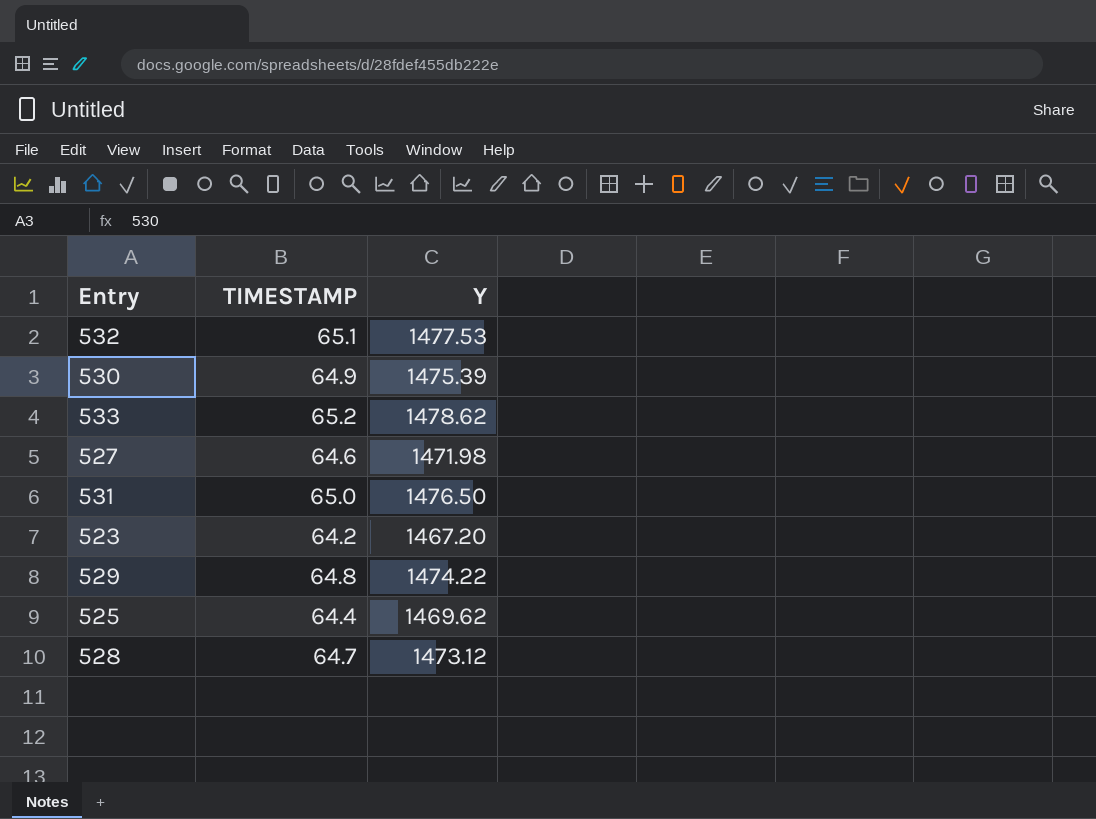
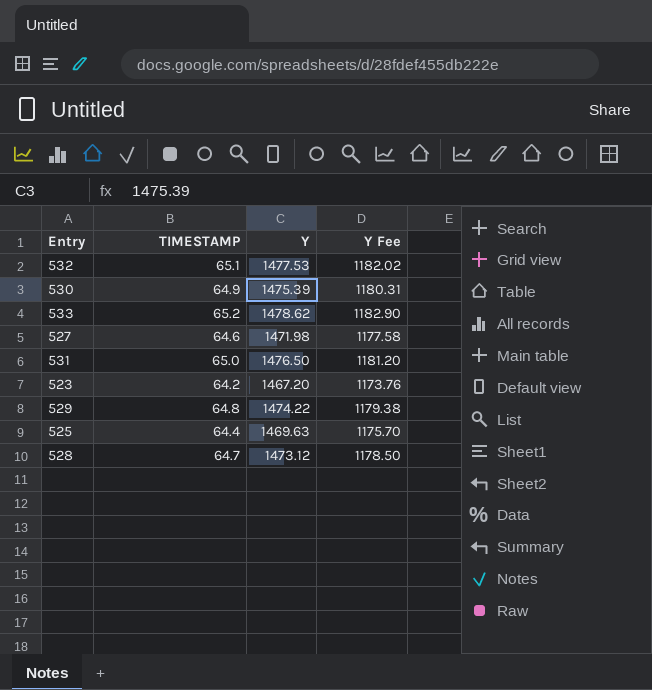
column Y Fee | formula: none -> [Y] * 0.8
525 | Y: 1469.62 -> 1469.63

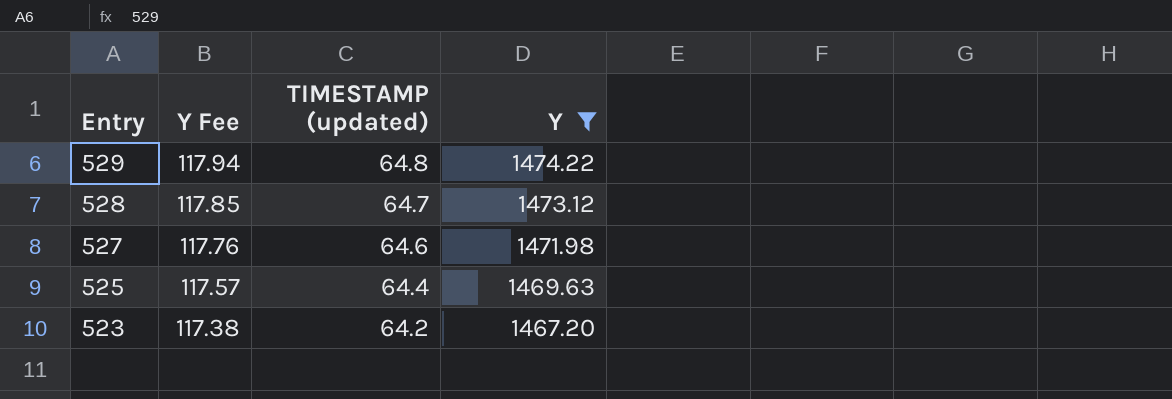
filter: none -> Y <= 1474.22
row order: none -> Entry descending
column Y Fee | formula: [Y] * 0.8 -> [Y] * 0.08
column Y Fee | position: 4 -> 2
column name: TIMESTAMP -> TIMESTAMP (updated)

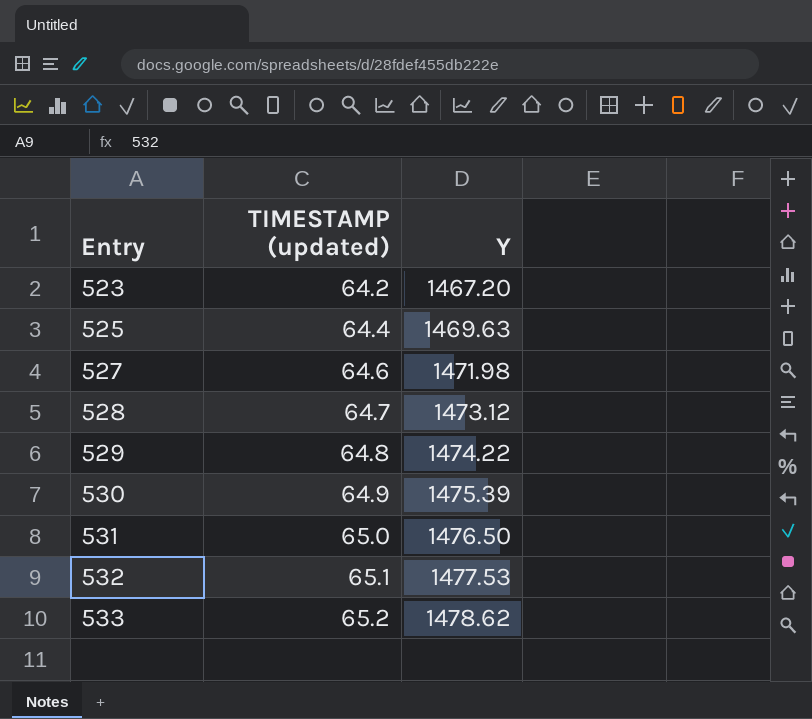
filter: Y <= 1474.22 -> none
row order: Entry descending -> Entry ascending
column Y Fee | formula: [Y] * 0.08 -> none

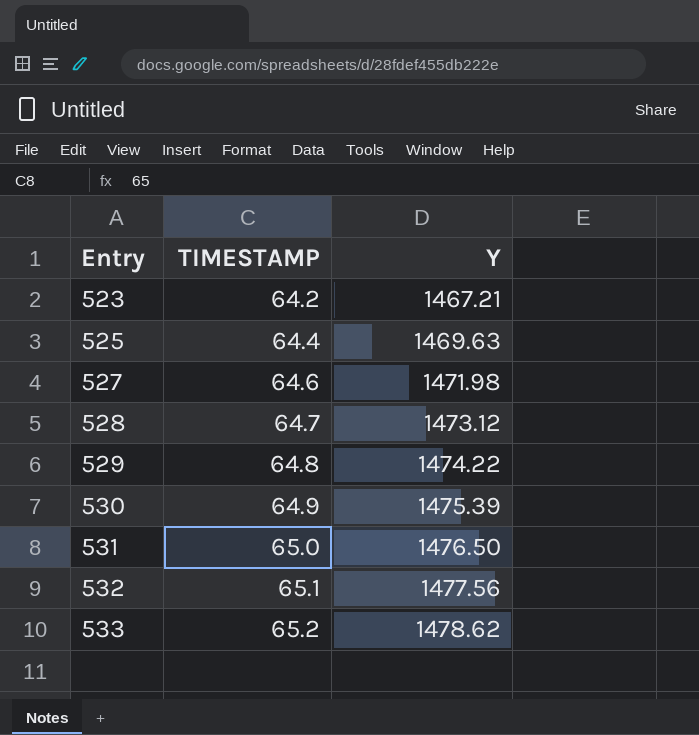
column name: TIMESTAMP (updated) -> TIMESTAMP
523 | Y: 1467.20 -> 1467.21
532 | Y: 1477.53 -> 1477.56

